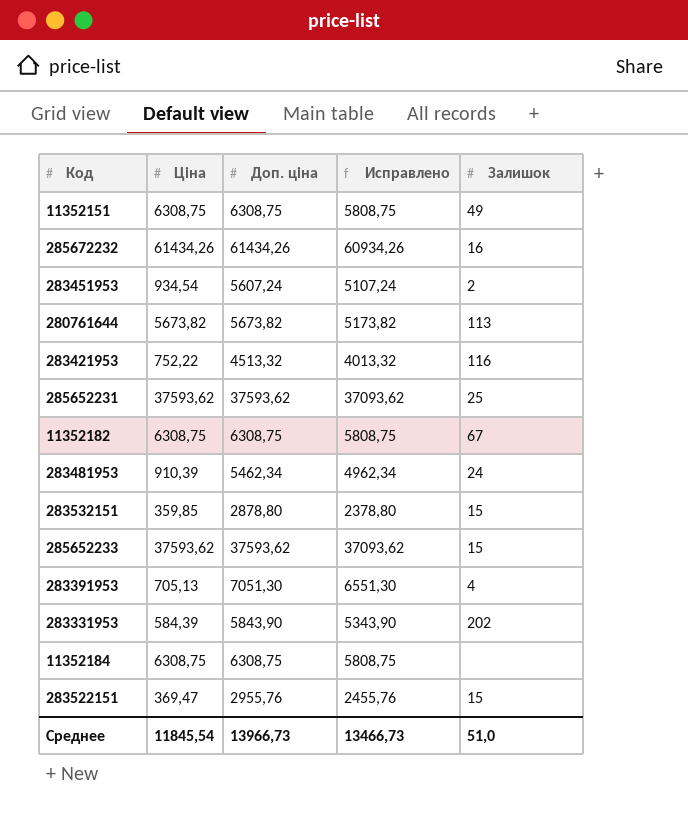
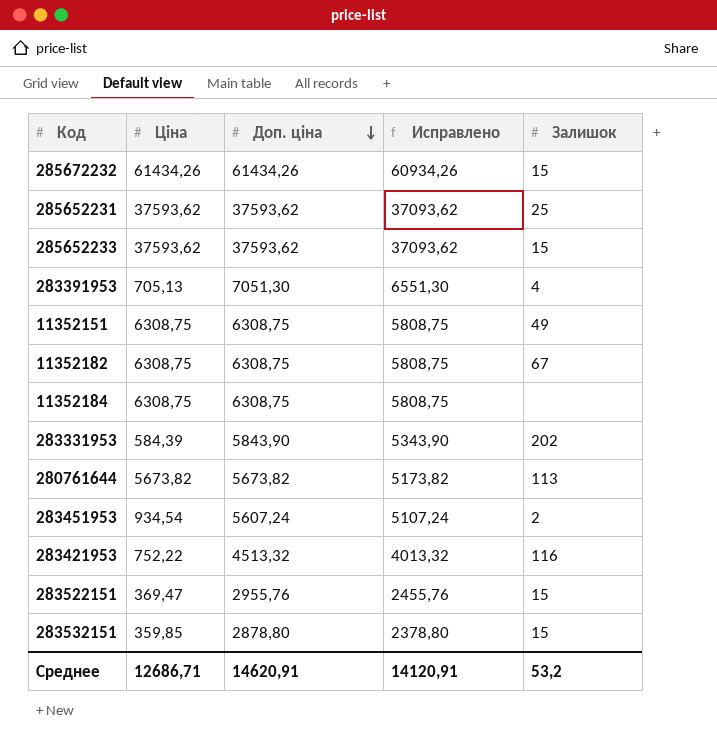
row order: none -> Доп. ціна descending
row 283481953: 910,39 | 5462,34 | 4962,34 | 24 -> none
285672232 | Залишок: 16 -> 15
Среднее | Ціна: 11845,54 -> 12686,71
Среднее | Доп. ціна: 13966,73 -> 14620,91
Среднее | Исправлено: 13466,73 -> 14120,91
Среднее | Залишок: 51,0 -> 53,2

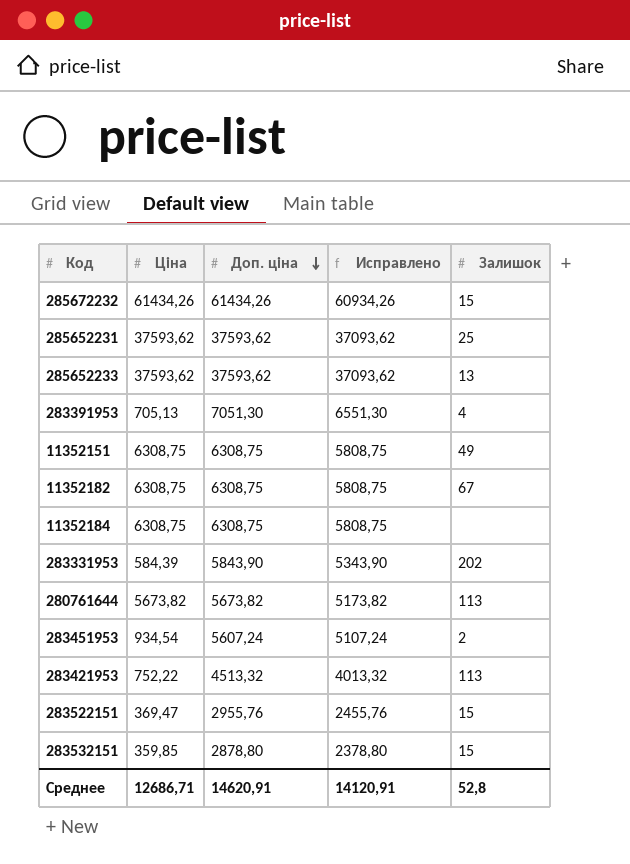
285652233 | Залишок: 15 -> 13
283421953 | Залишок: 116 -> 113
Среднее | Залишок: 53,2 -> 52,8

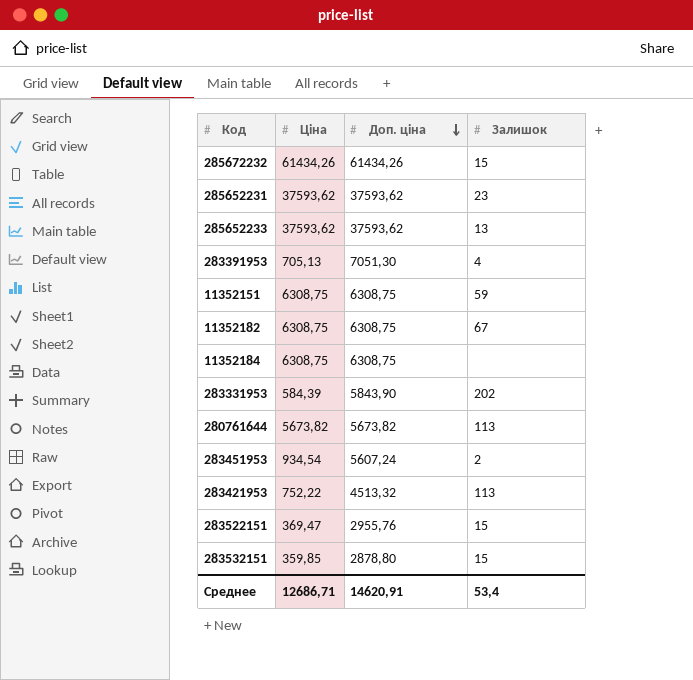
column Исправлено | formula: [Доп. ціна] - 500 -> none
285652231 | Залишок: 25 -> 23
11352151 | Залишок: 49 -> 59
Среднее | Залишок: 52,8 -> 53,4

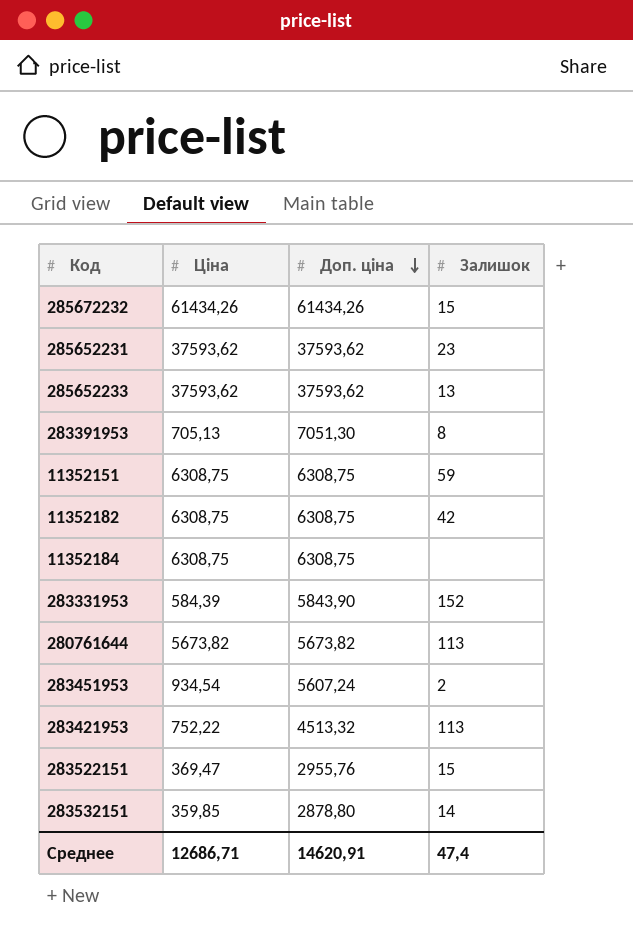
283391953 | Залишок: 4 -> 8
11352182 | Залишок: 67 -> 42
283331953 | Залишок: 202 -> 152
283532151 | Залишок: 15 -> 14
Среднее | Залишок: 53,4 -> 47,4

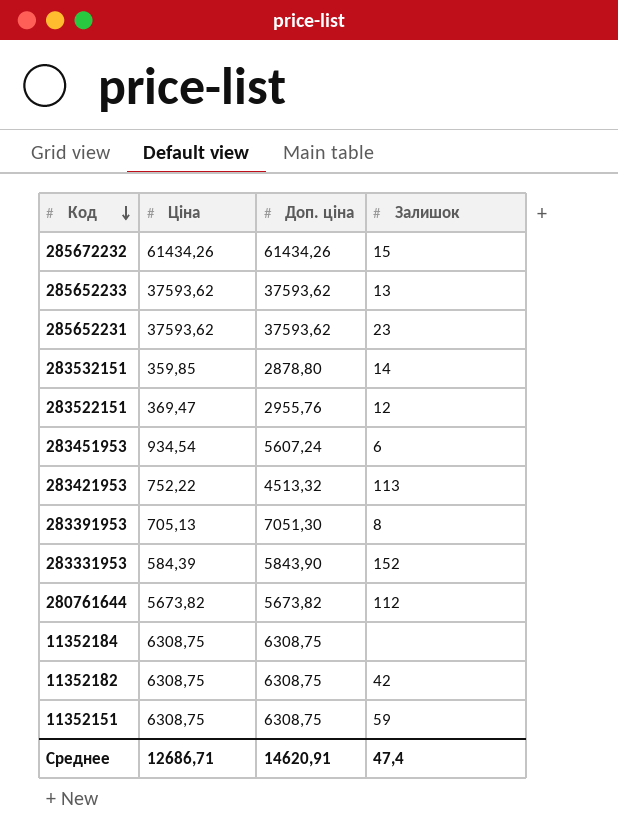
row order: Доп. ціна descending -> Код descending
283522151 | Залишок: 15 -> 12
283451953 | Залишок: 2 -> 6
280761644 | Залишок: 113 -> 112

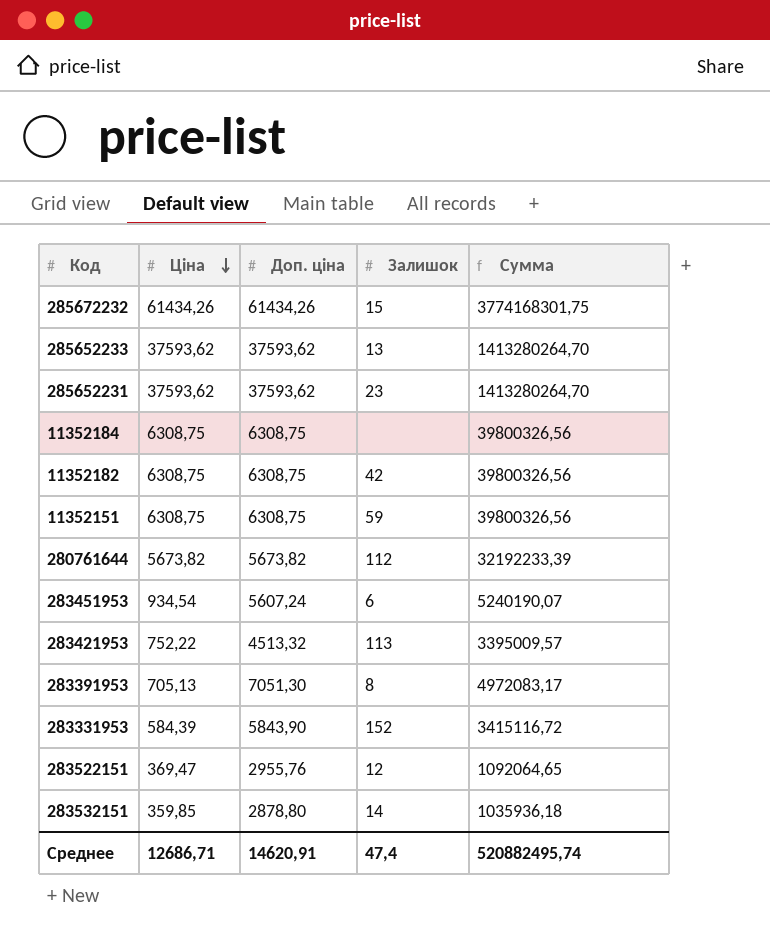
row order: Код descending -> Ціна descending
column Сумма | formula: none -> [Ціна] * [Доп. ціна]

